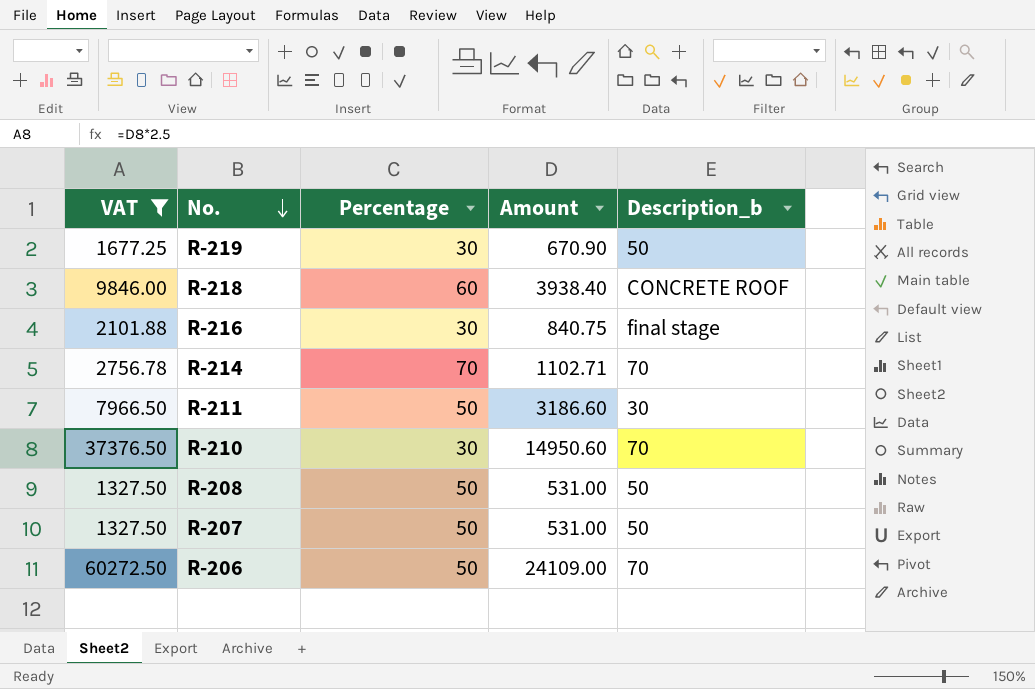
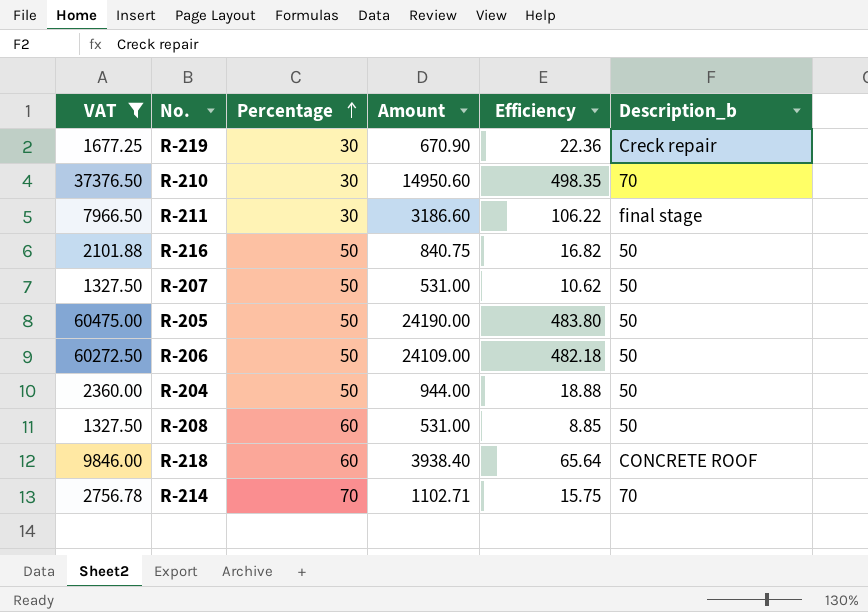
row order: No. descending -> Percentage ascending
column Efficiency | formula: none -> [Amount] / [Percentage]
R-219 | Description_b: 50 -> Creck repair
R-211 | Percentage: 50 -> 30
R-211 | Description_b: 30 -> final stage
R-216 | Percentage: 30 -> 50
R-216 | Description_b: final stage -> 50
row R-205: none -> 60475.00 | 50 | 24190.00 | 483.80 | 50
R-206 | Description_b: 70 -> 50
row R-204: none -> 2360.00 | 50 | 944.00 | 18.88 | 50
R-208 | Percentage: 50 -> 60

